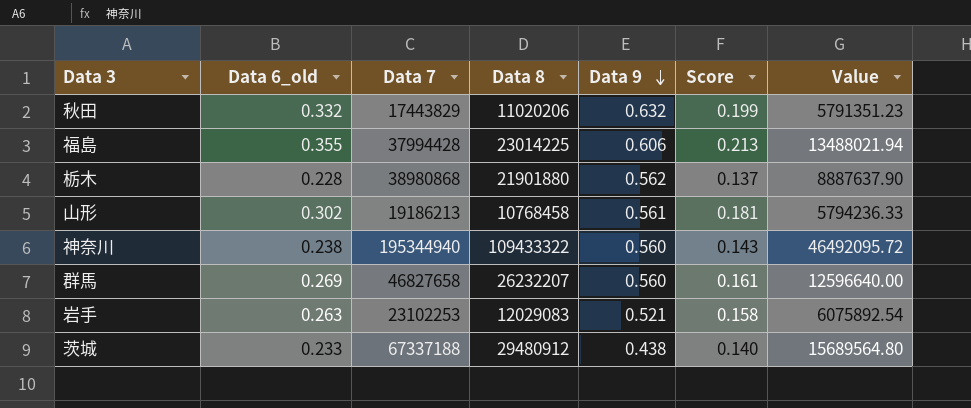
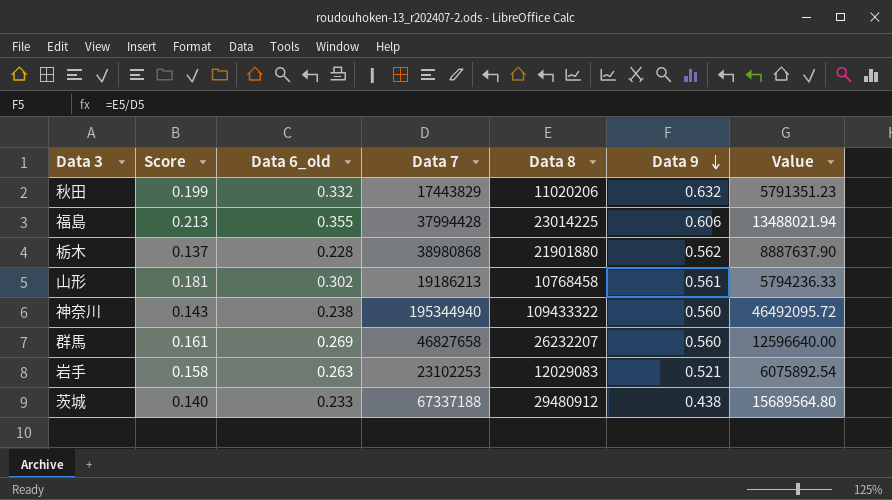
column Score | position: 6 -> 2

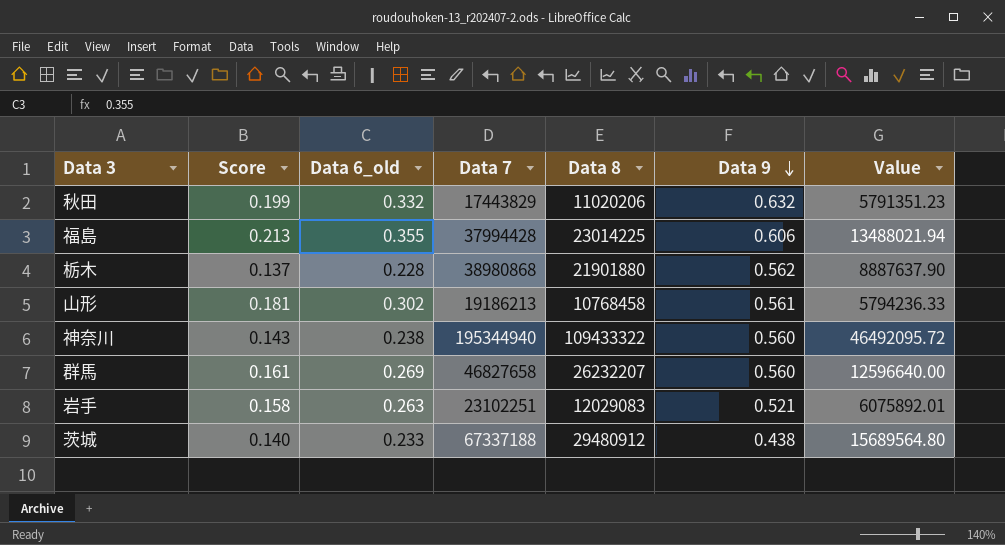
岩手 | Data 7: 23102253 -> 23102251
岩手 | Value: 6075892.54 -> 6075892.01

